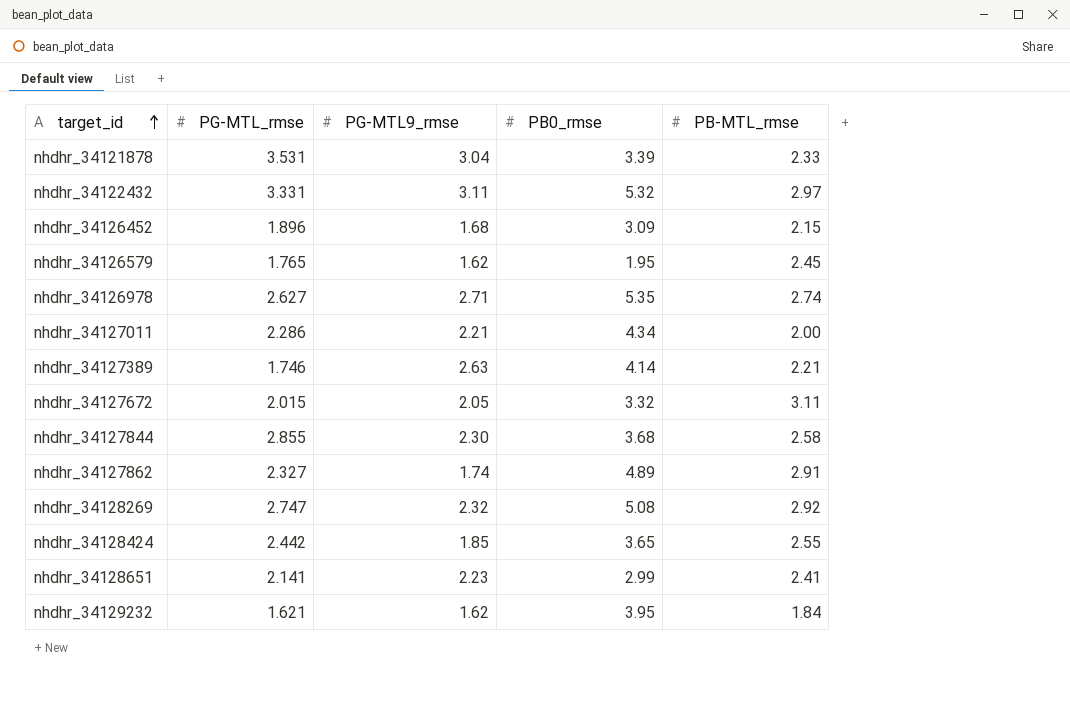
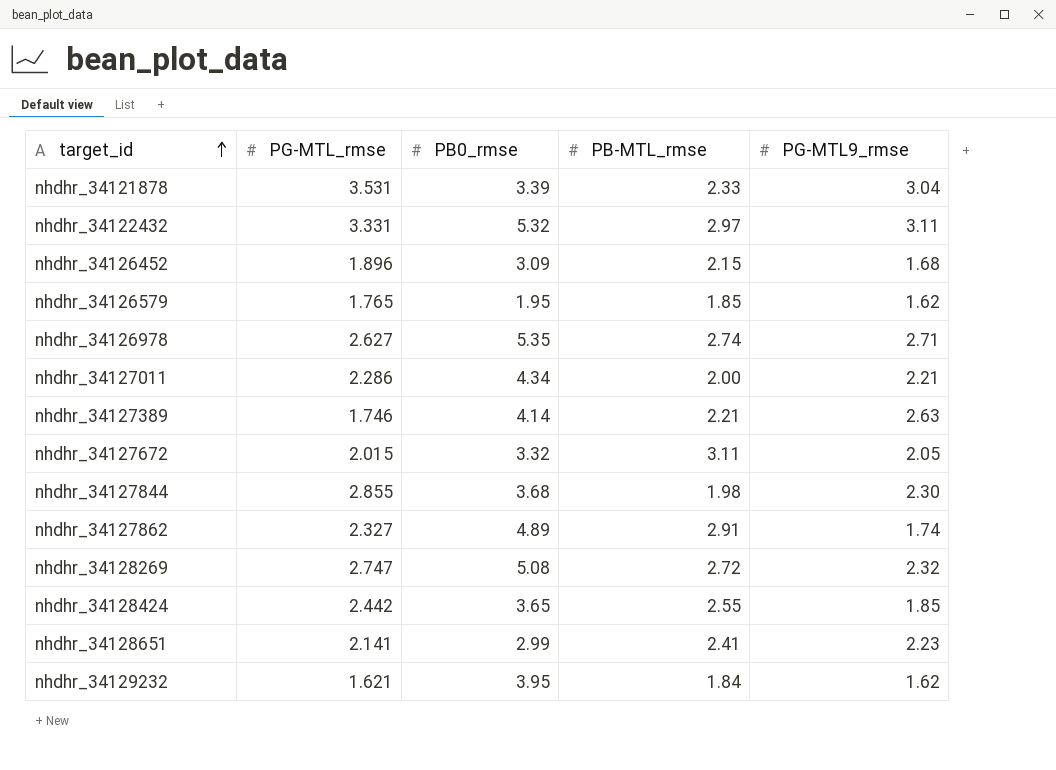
column PG-MTL9_rmse | position: 3 -> 5
nhdhr_34126579 | PB-MTL_rmse: 2.45 -> 1.85
nhdhr_34127844 | PB-MTL_rmse: 2.58 -> 1.98
nhdhr_34128269 | PB-MTL_rmse: 2.92 -> 2.72

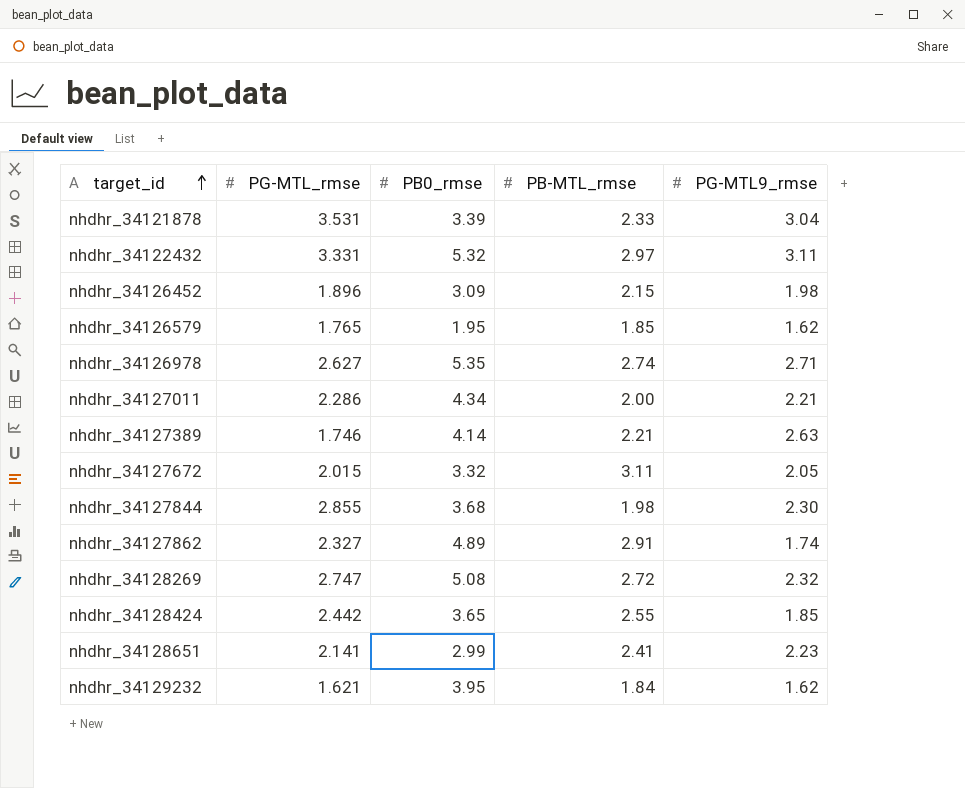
nhdhr_34126452 | PG-MTL9_rmse: 1.68 -> 1.98

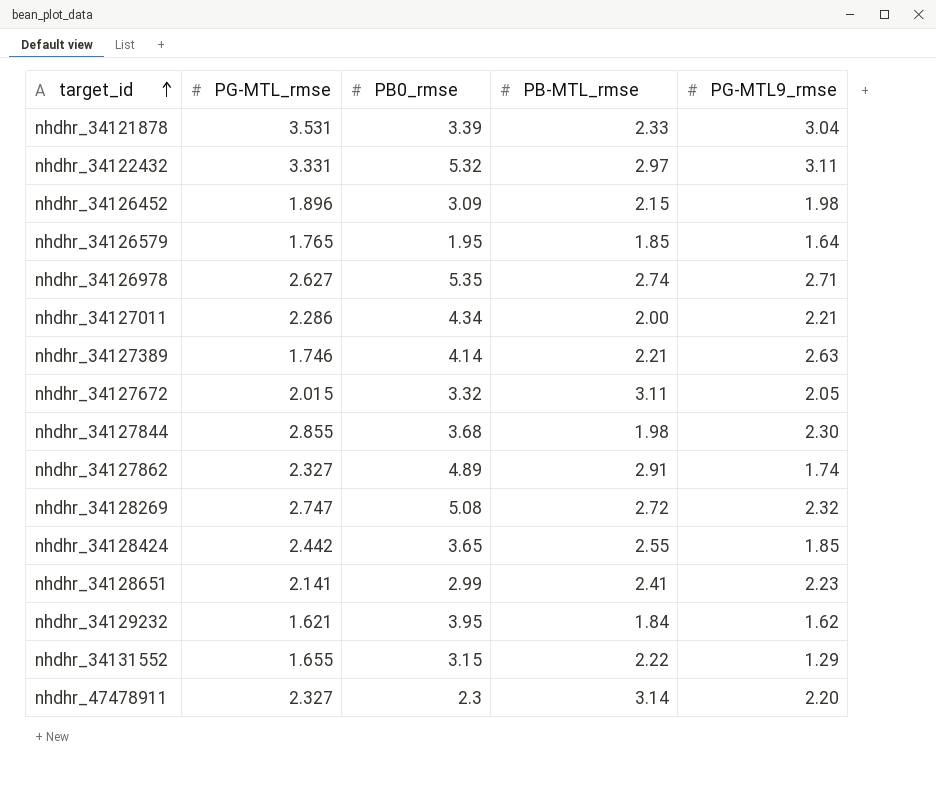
nhdhr_34126579 | PG-MTL9_rmse: 1.62 -> 1.64
row nhdhr_34131552: none -> 1.655 | 3.15 | 2.22 | 1.29
row nhdhr_47478911: none -> 2.327 | 2.3 | 3.14 | 2.20

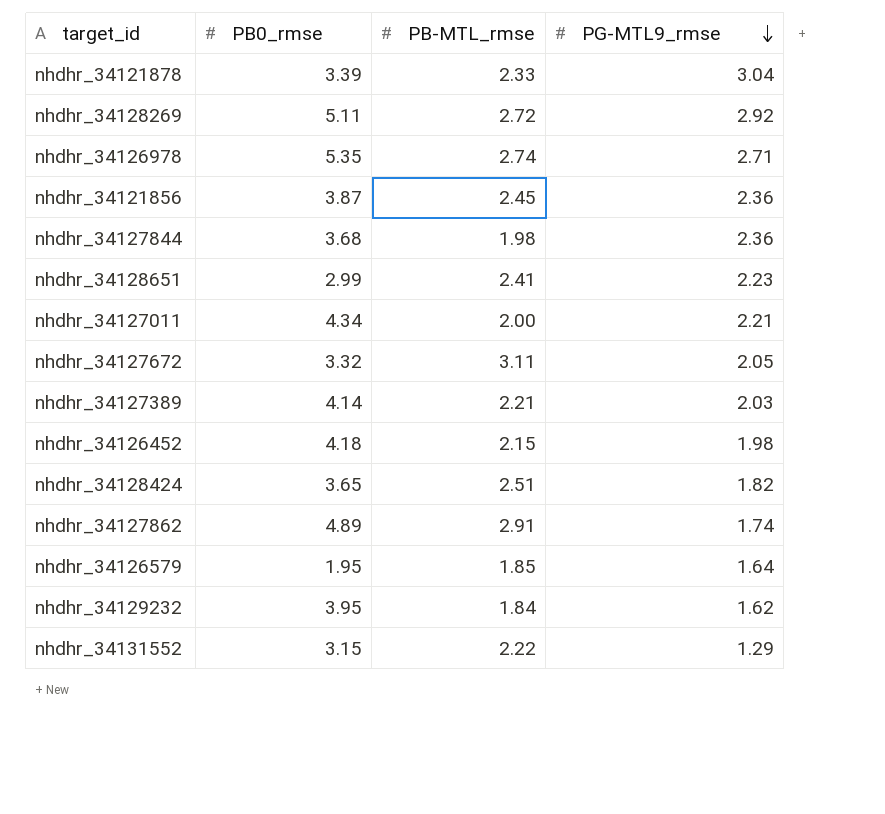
row order: target_id ascending -> PG-MTL9_rmse descending
column PG-MTL_rmse | position: 2 -> none
row nhdhr_34122432: 3.331 | 5.32 | 2.97 | 3.11 -> none
row nhdhr_47478911: 2.327 | 2.3 | 3.14 | 2.20 -> none
nhdhr_34128269 | PB0_rmse: 5.08 -> 5.11
nhdhr_34128269 | PG-MTL9_rmse: 2.32 -> 2.92
row nhdhr_34121856: none -> 3.87 | 2.45 | 2.36
nhdhr_34127844 | PG-MTL9_rmse: 2.30 -> 2.36
nhdhr_34127389 | PG-MTL9_rmse: 2.63 -> 2.03
nhdhr_34126452 | PB0_rmse: 3.09 -> 4.18
nhdhr_34128424 | PB-MTL_rmse: 2.55 -> 2.51
nhdhr_34128424 | PG-MTL9_rmse: 1.85 -> 1.82

